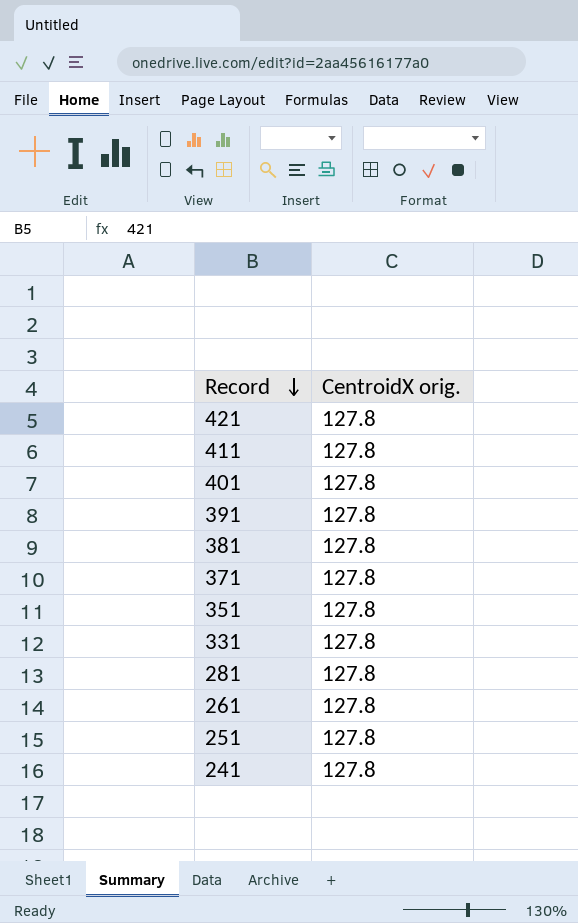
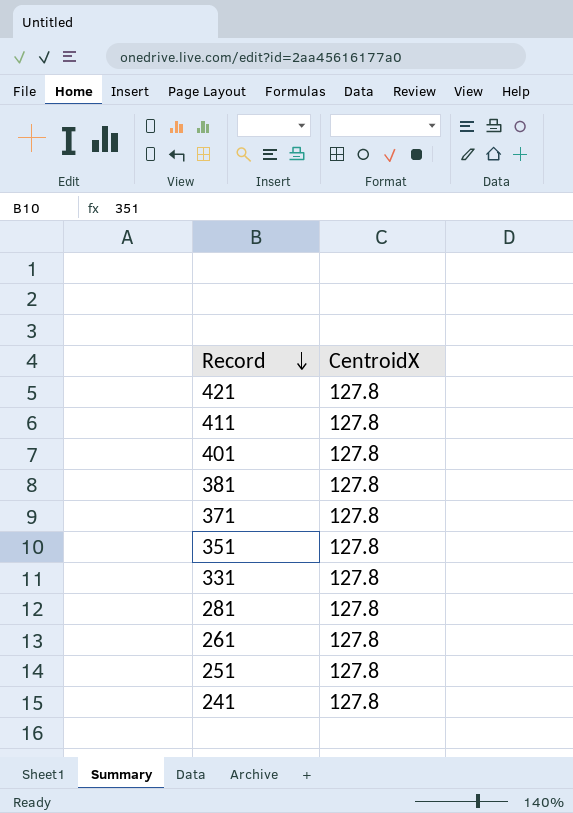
column name: CentroidX orig. -> CentroidX
row 391: 127.8 -> none

